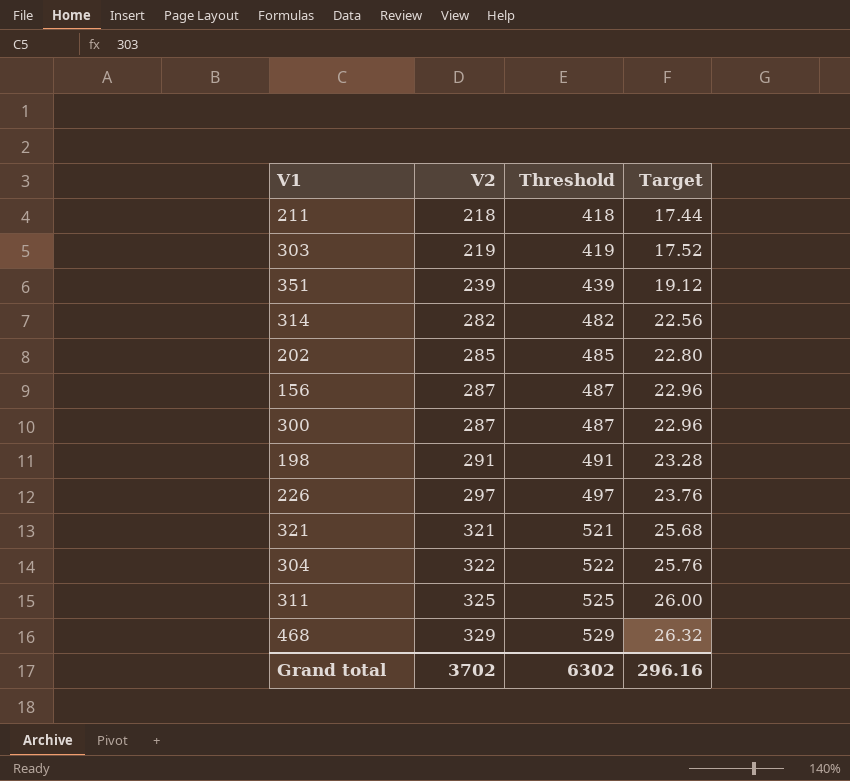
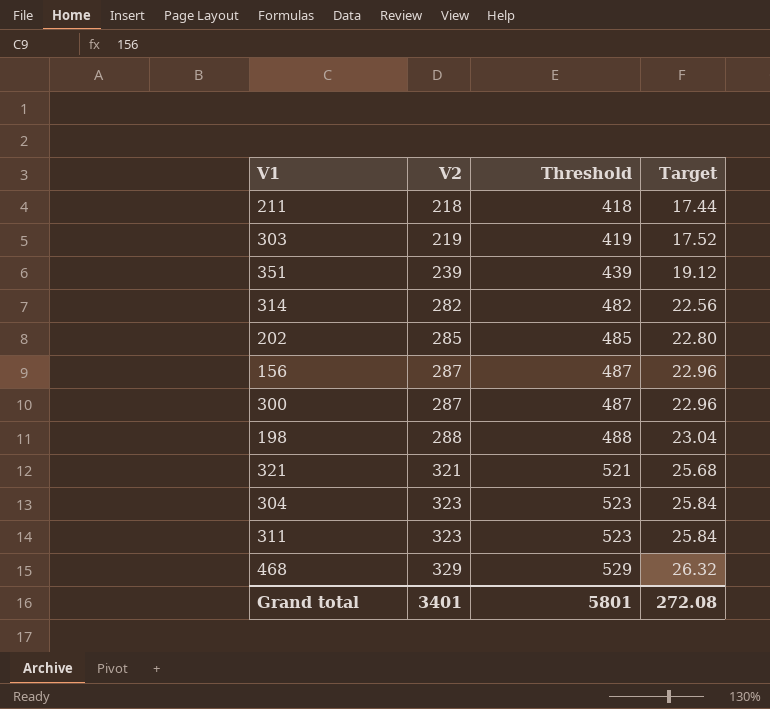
row 226: 297 | 497 | 23.76 -> none
198 | V2: 291 -> 288
198 | Threshold: 491 -> 488
198 | Target: 23.28 -> 23.04
304 | V2: 322 -> 323
304 | Threshold: 522 -> 523
304 | Target: 25.76 -> 25.84
311 | V2: 325 -> 323
311 | Threshold: 525 -> 523
311 | Target: 26.00 -> 25.84
Grand total | V2: 3702 -> 3401
Grand total | Threshold: 6302 -> 5801
Grand total | Target: 296.16 -> 272.08

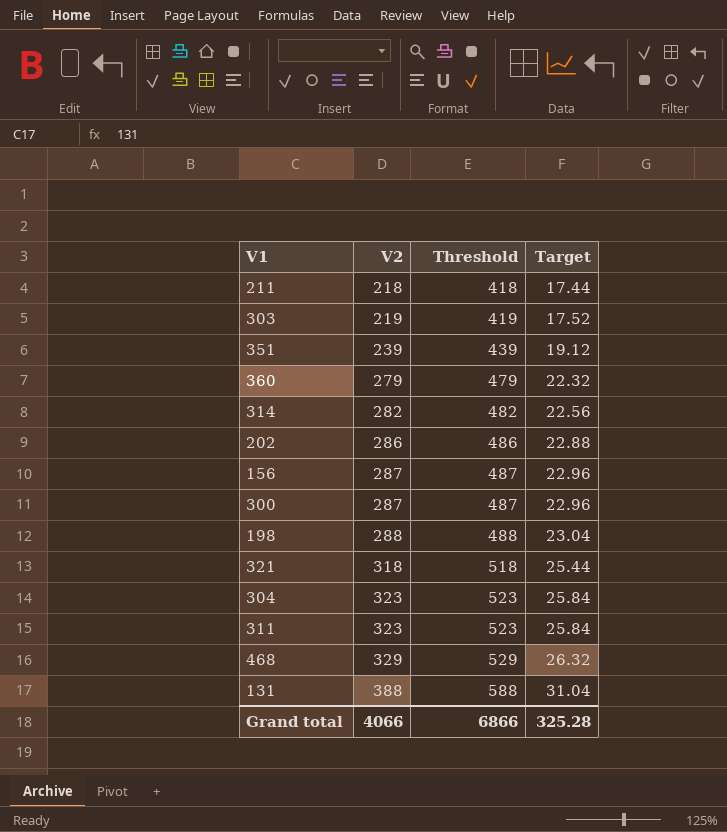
row 360: none -> 279 | 479 | 22.32
202 | V2: 285 -> 286
202 | Threshold: 485 -> 486
202 | Target: 22.80 -> 22.88
321 | V2: 321 -> 318
321 | Threshold: 521 -> 518
321 | Target: 25.68 -> 25.44
row 131: none -> 388 | 588 | 31.04
Grand total | V2: 3401 -> 4066
Grand total | Threshold: 5801 -> 6866
Grand total | Target: 272.08 -> 325.28

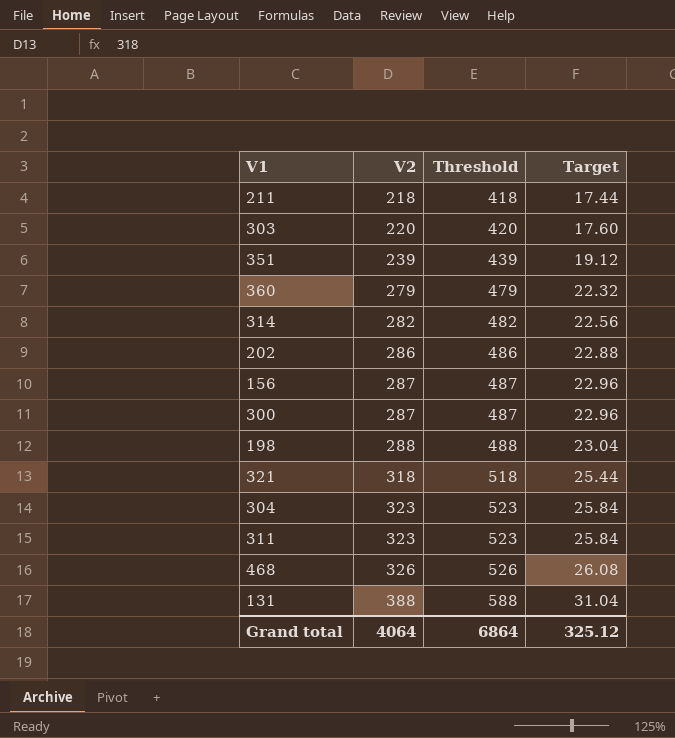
303 | V2: 219 -> 220
303 | Threshold: 419 -> 420
303 | Target: 17.52 -> 17.60
468 | V2: 329 -> 326
468 | Threshold: 529 -> 526
468 | Target: 26.32 -> 26.08
Grand total | V2: 4066 -> 4064
Grand total | Threshold: 6866 -> 6864
Grand total | Target: 325.28 -> 325.12

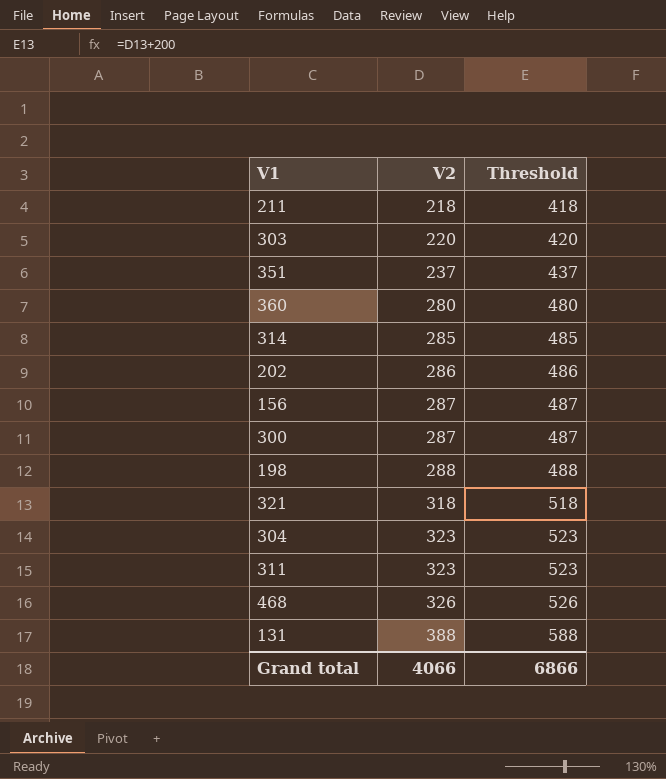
column Target | formula: [V2] * 0.08 -> none
351 | V2: 239 -> 237
351 | Threshold: 439 -> 437
360 | V2: 279 -> 280
360 | Threshold: 479 -> 480
314 | V2: 282 -> 285
314 | Threshold: 482 -> 485
Grand total | V2: 4064 -> 4066
Grand total | Threshold: 6864 -> 6866

